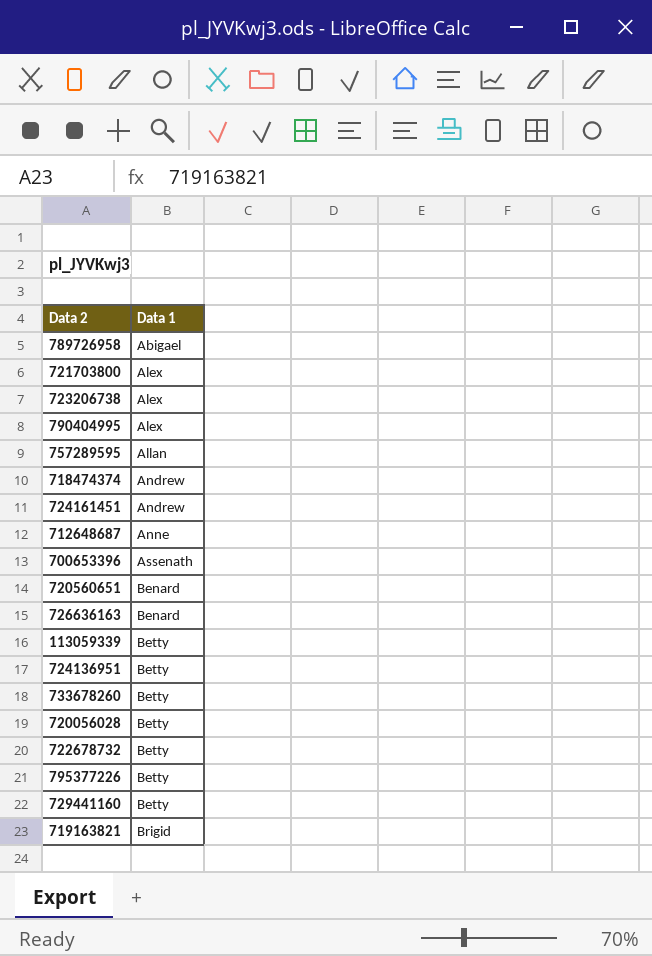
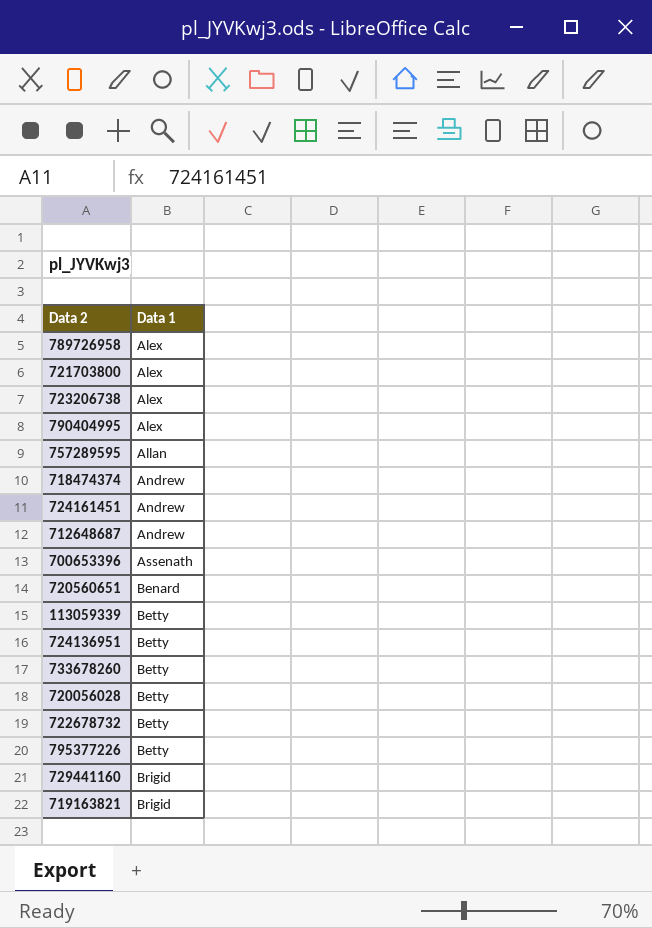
row 726636163: Benard -> none
789726958 | Data 1: Abigael -> Alex
712648687 | Data 1: Anne -> Andrew
729441160 | Data 1: Betty -> Brigid

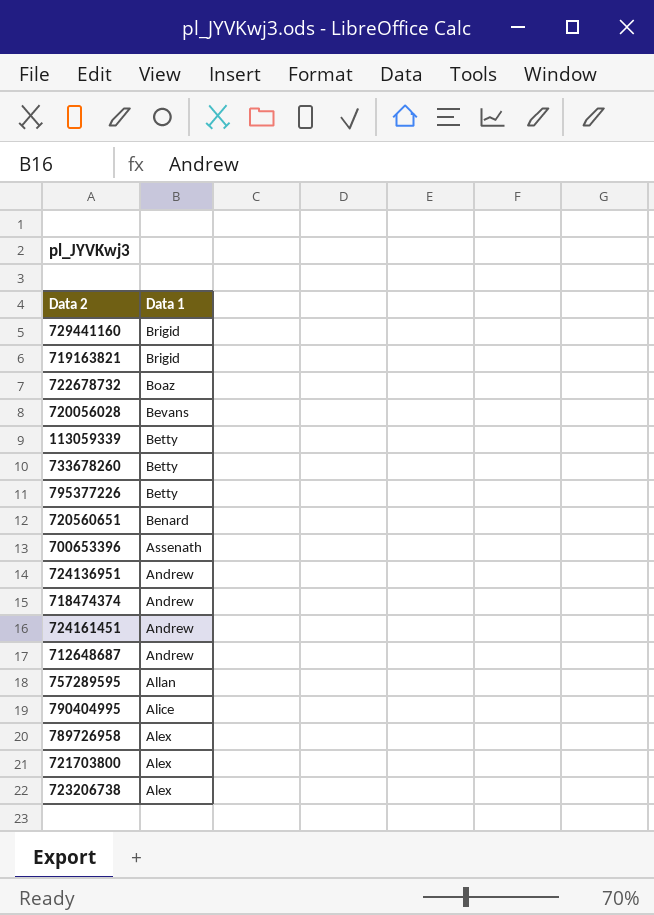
row order: Data 1 ascending -> Data 1 descending
722678732 | Data 1: Betty -> Boaz
720056028 | Data 1: Betty -> Bevans
724136951 | Data 1: Betty -> Andrew
790404995 | Data 1: Alex -> Alice

